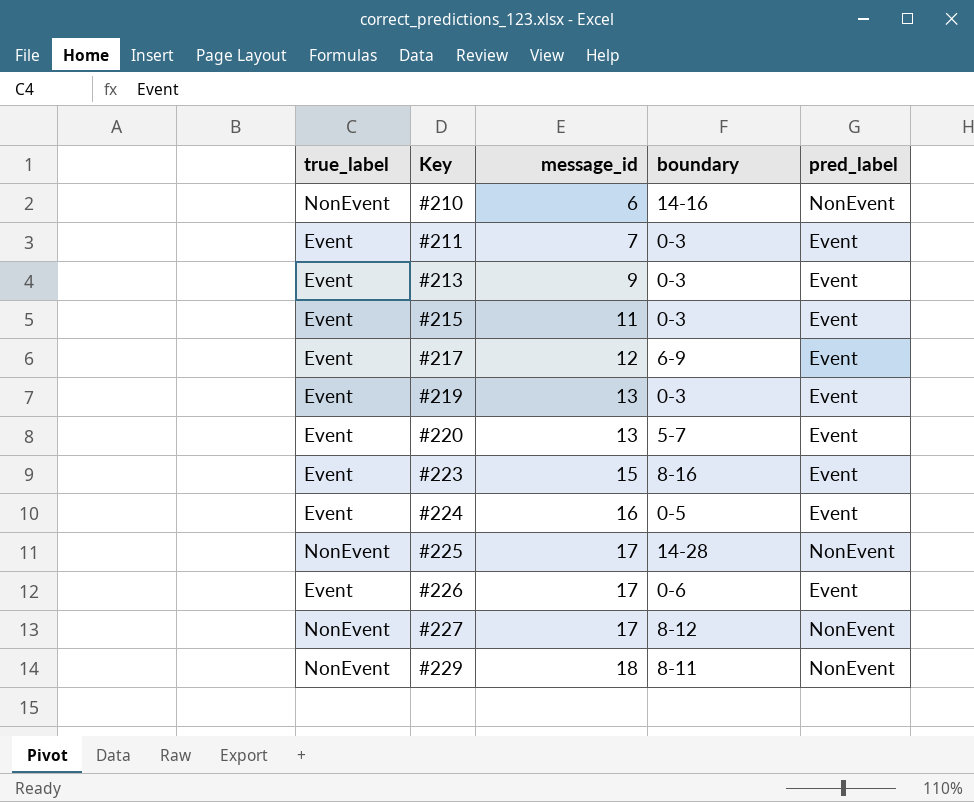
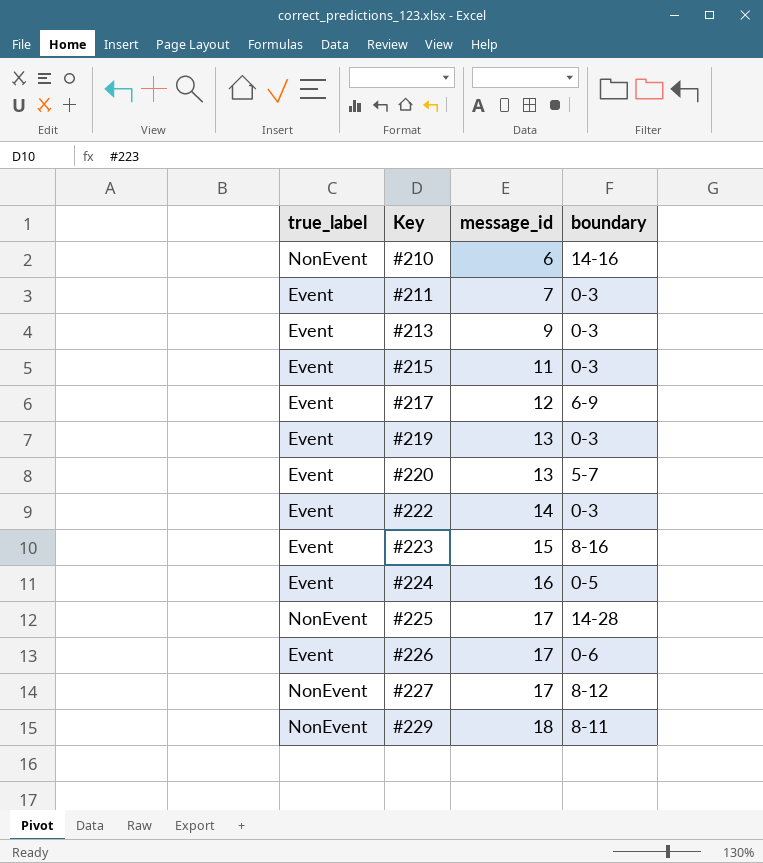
column pred_label | position: 5 -> none
row #222: none -> Event | 14 | 0-3

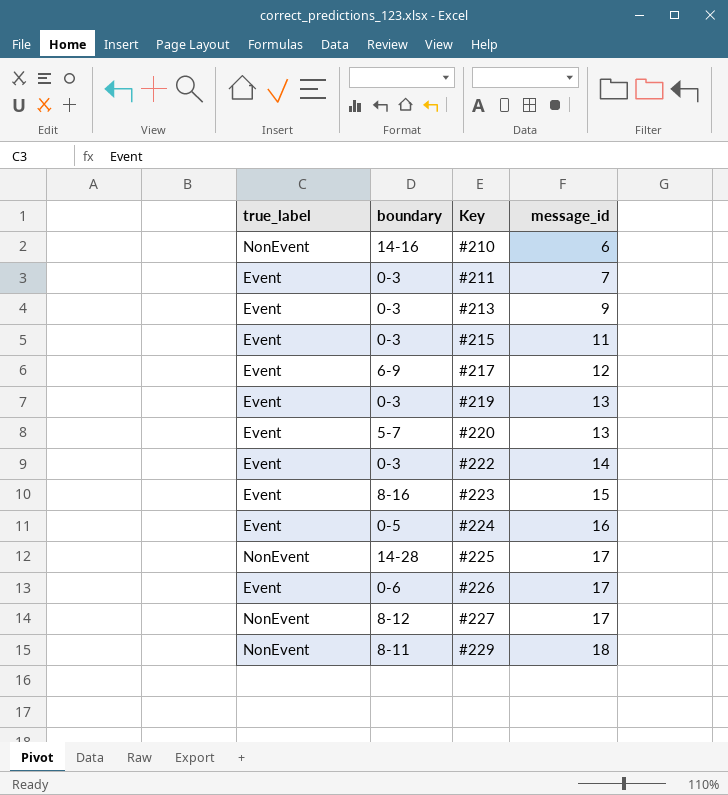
column boundary | position: 4 -> 2

